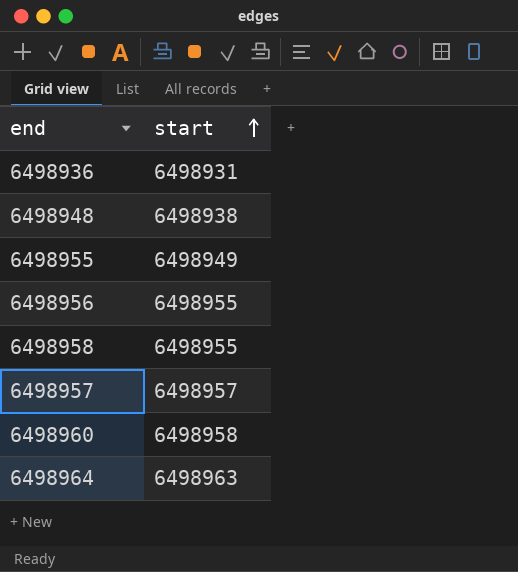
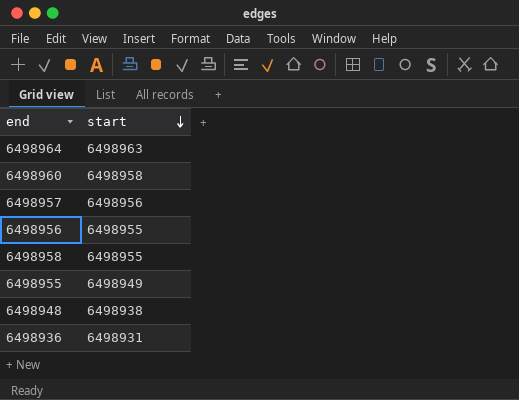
row order: start ascending -> start descending
6498957 | start: 6498957 -> 6498956

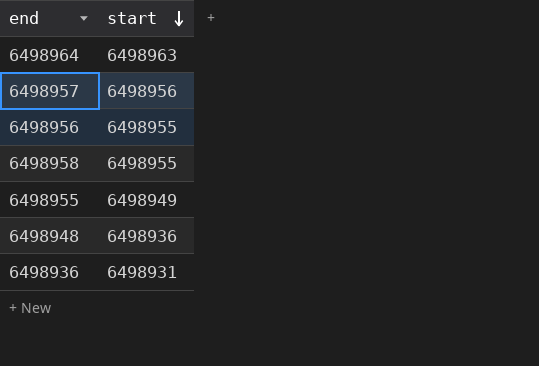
row 6498960: 6498958 -> none
6498948 | start: 6498938 -> 6498936

